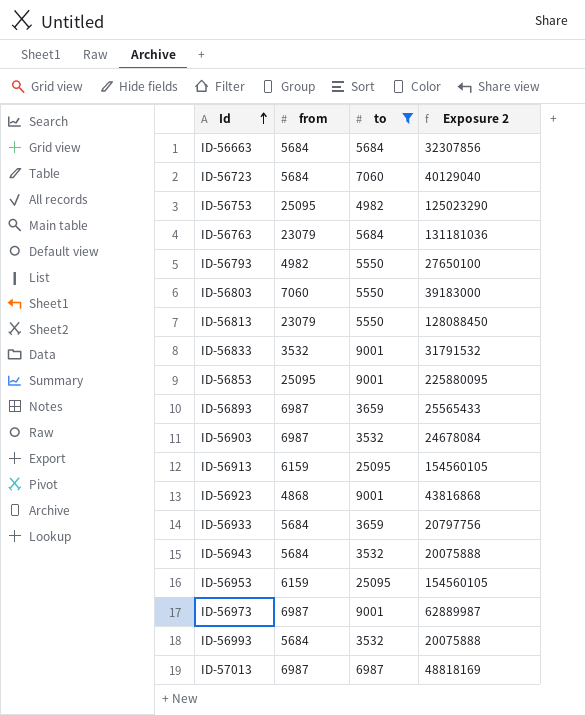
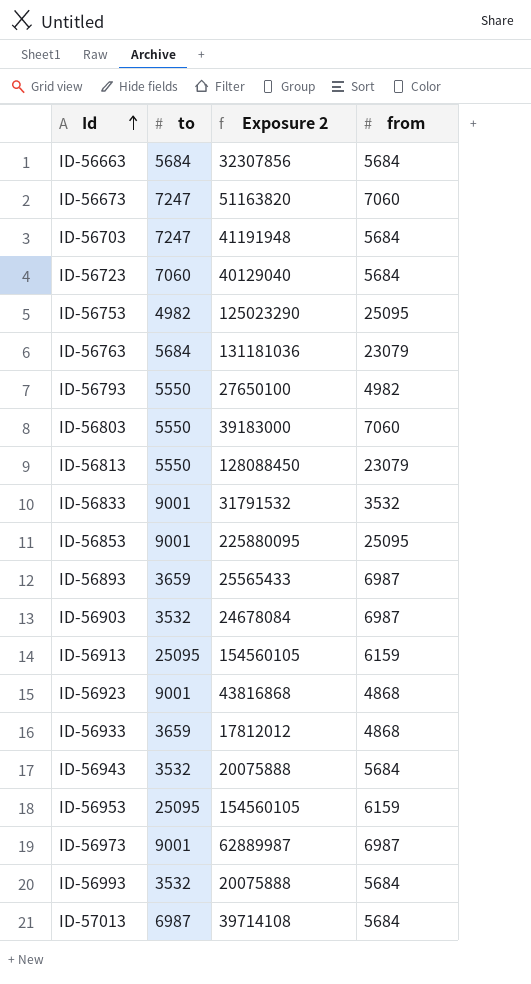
filter: to != 7247 -> none
column from | position: 2 -> 4
ID-56933 | Exposure 2: 20797756 -> 17812012
ID-56933 | from: 5684 -> 4868
ID-57013 | Exposure 2: 48818169 -> 39714108
ID-57013 | from: 6987 -> 5684

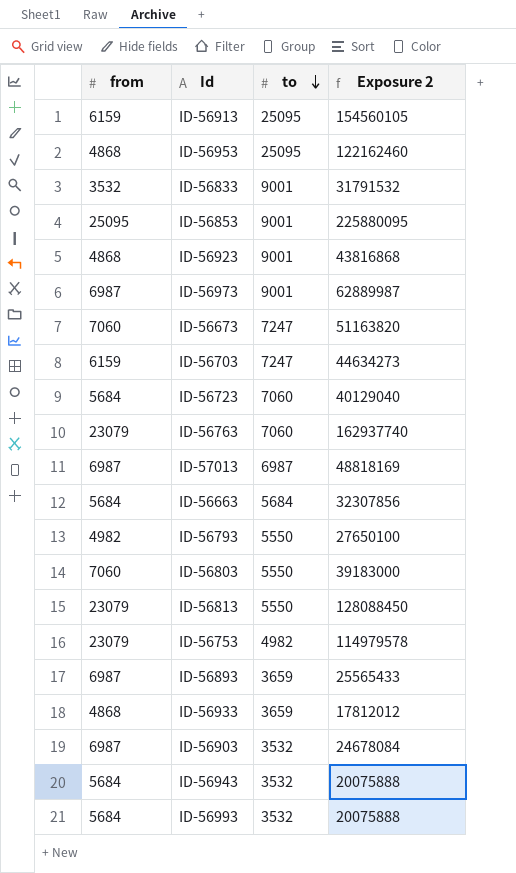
row order: Id ascending -> to descending
column from | position: 4 -> 1
ID-56953 | from: 6159 -> 4868
ID-56953 | Exposure 2: 154560105 -> 122162460
ID-56703 | from: 5684 -> 6159
ID-56703 | Exposure 2: 41191948 -> 44634273
ID-56763 | to: 5684 -> 7060
ID-56763 | Exposure 2: 131181036 -> 162937740
ID-57013 | from: 5684 -> 6987
ID-57013 | Exposure 2: 39714108 -> 48818169
ID-56753 | from: 25095 -> 23079
ID-56753 | Exposure 2: 125023290 -> 114979578

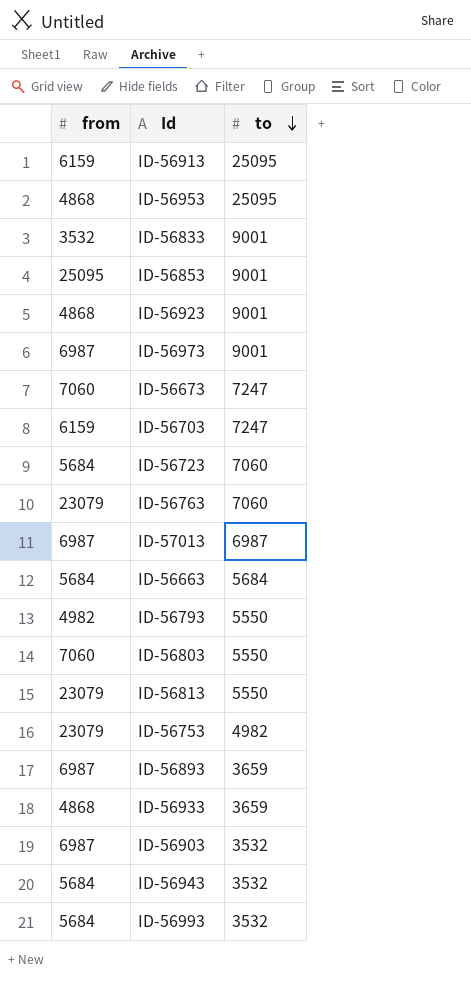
column Exposure 2 | formula: [from] * [to] -> none

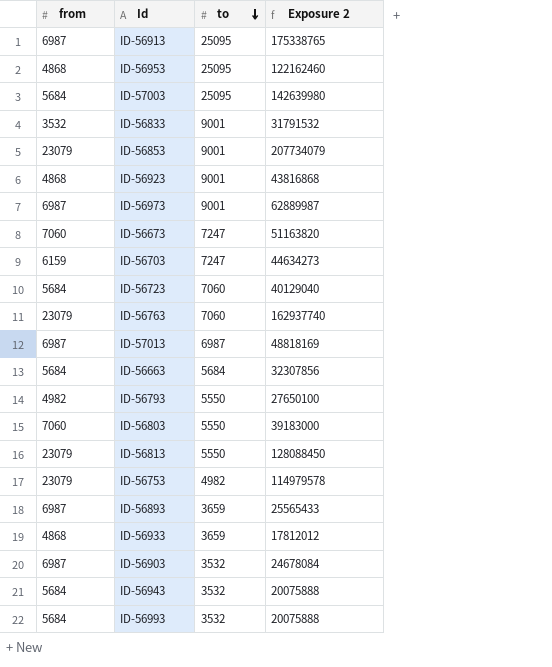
column Exposure 2 | formula: none -> [from] * [to]
ID-56913 | from: 6159 -> 6987
row ID-57003: none -> 5684 | 25095 | 142639980
ID-56853 | from: 25095 -> 23079

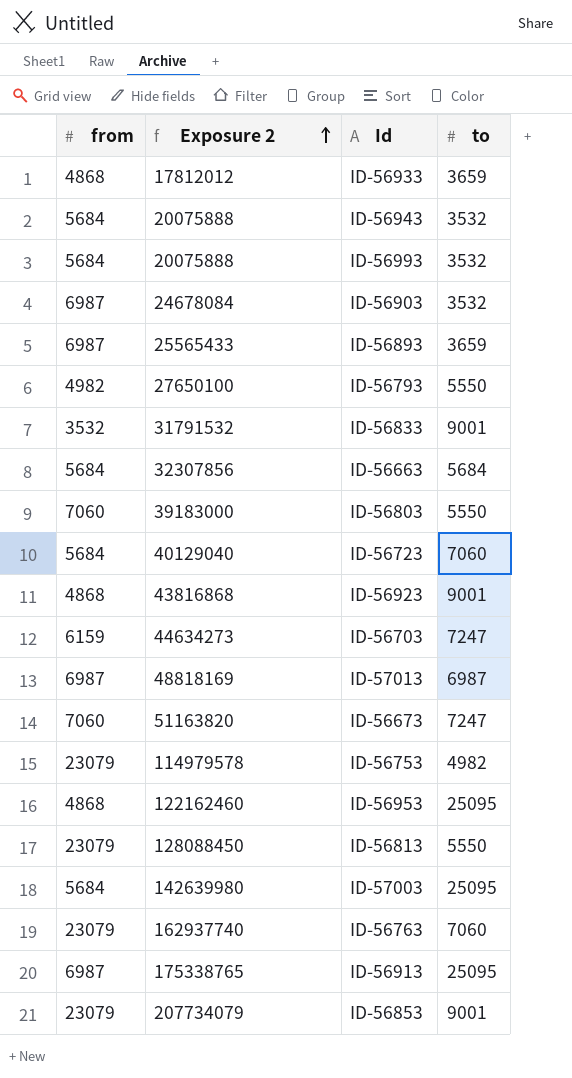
row order: to descending -> Exposure 2 ascending
column Exposure 2 | position: 4 -> 2
row ID-56973: 6987 | 9001 | 62889987 -> none

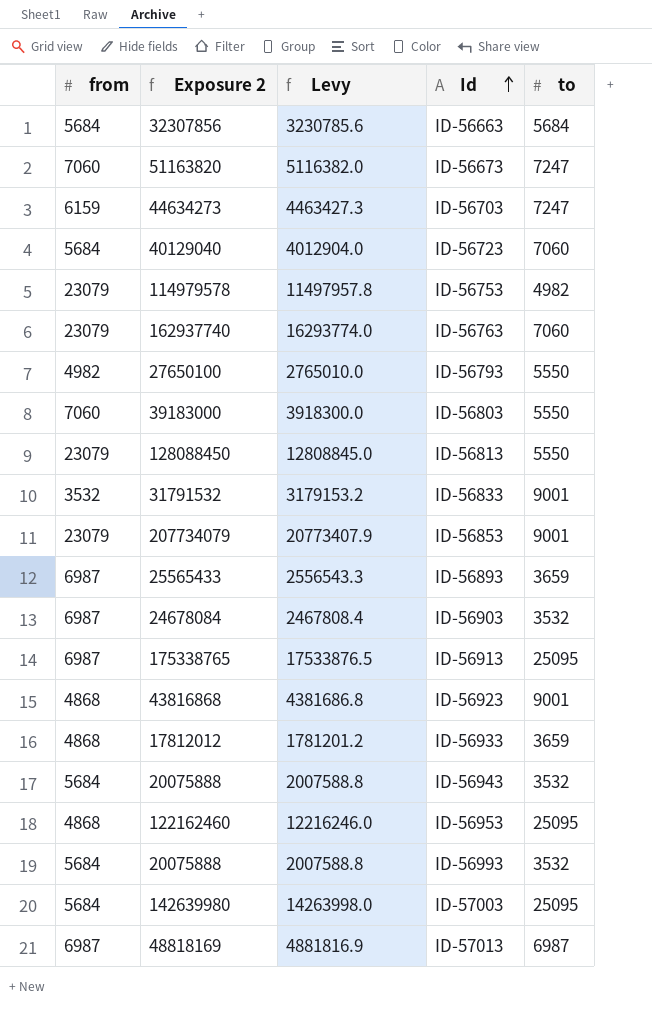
row order: Exposure 2 ascending -> Id ascending
column Levy | formula: none -> [Exposure 2] * 0.1

